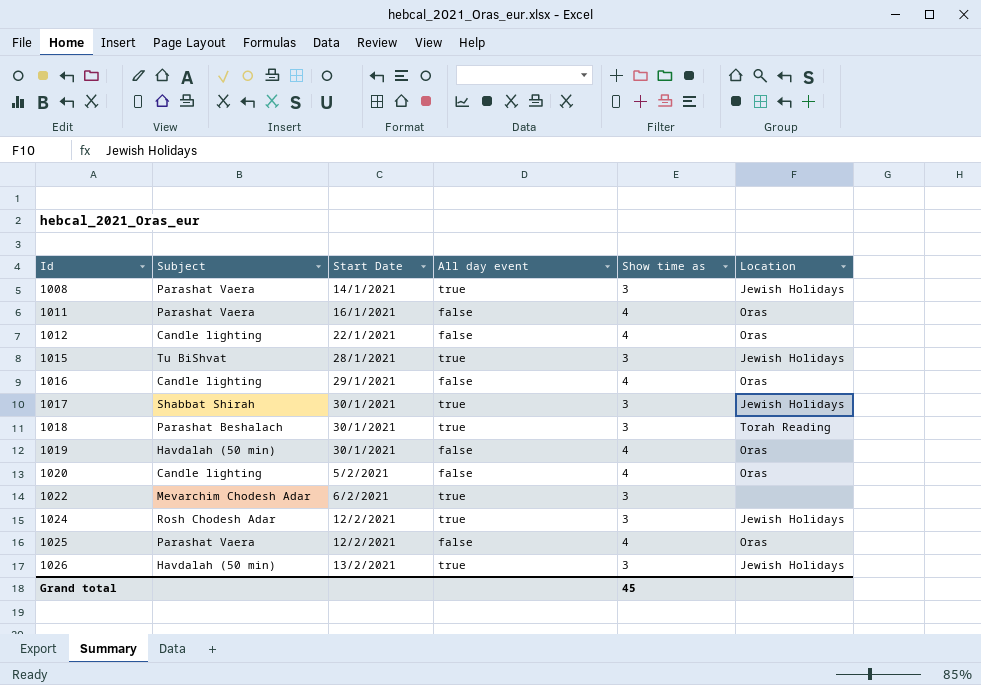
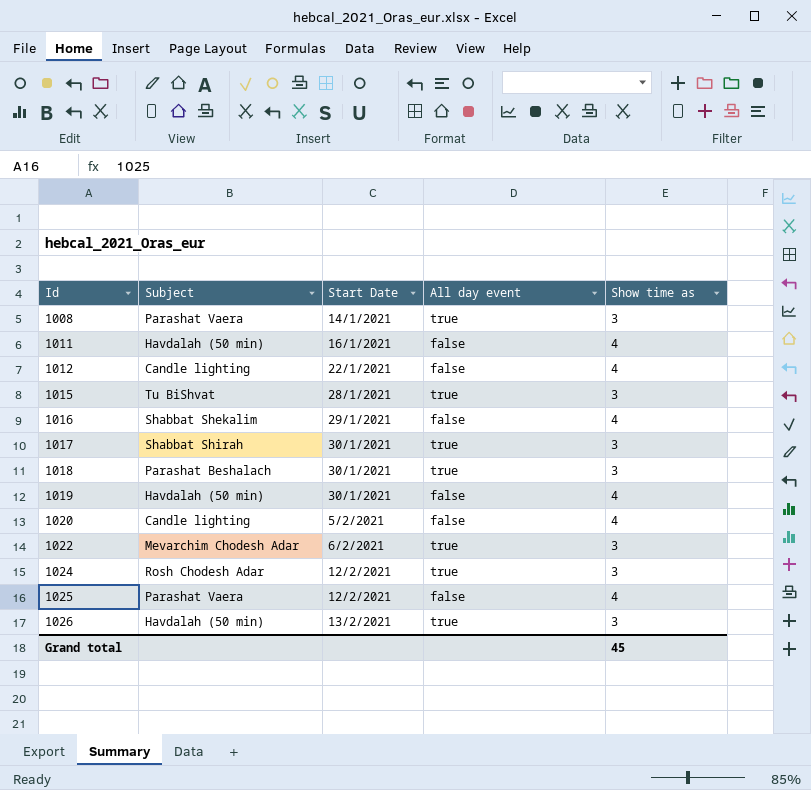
column Location | position: 6 -> none
1011 | Subject: Parashat Vaera -> Havdalah (50 min)
1016 | Subject: Candle lighting -> Shabbat Shekalim

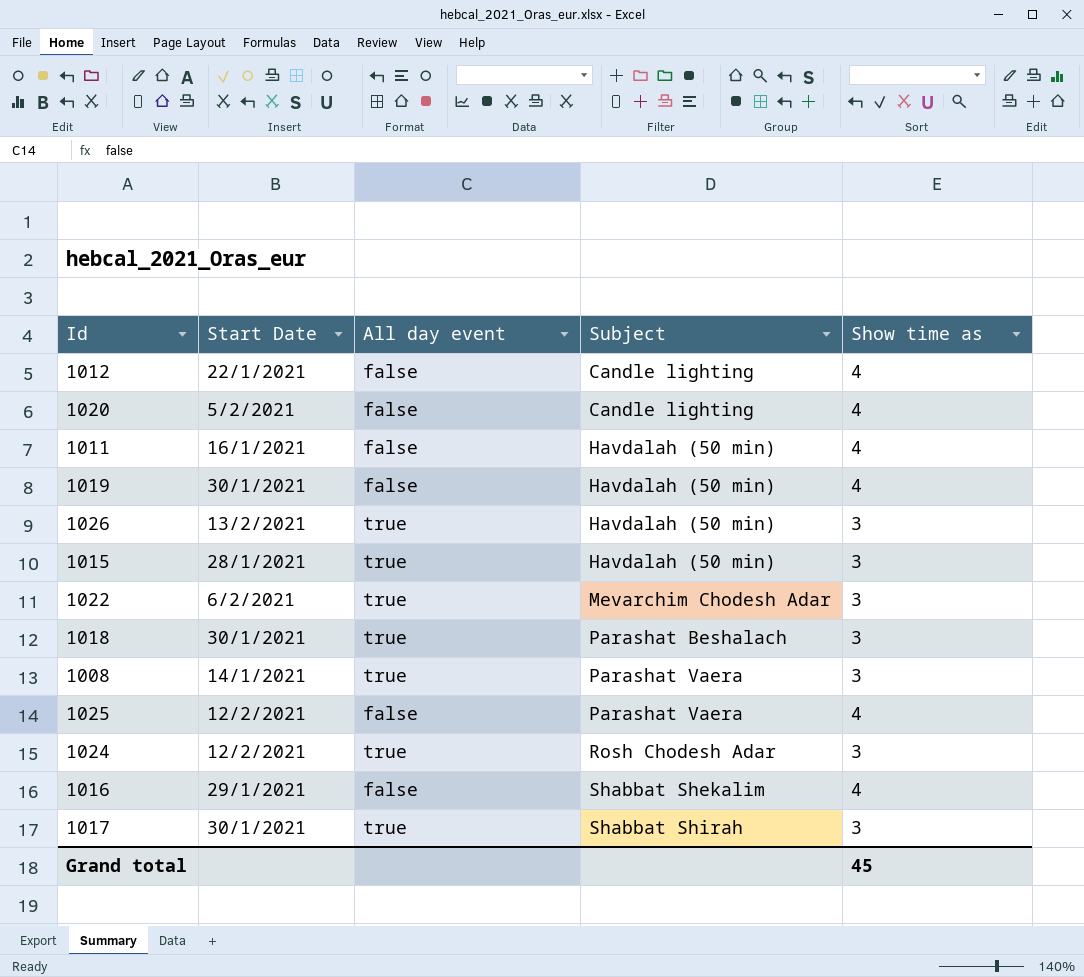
row order: Id ascending -> Subject ascending
column Subject | position: 2 -> 4
1015 | Subject: Tu BiShvat -> Havdalah (50 min)

